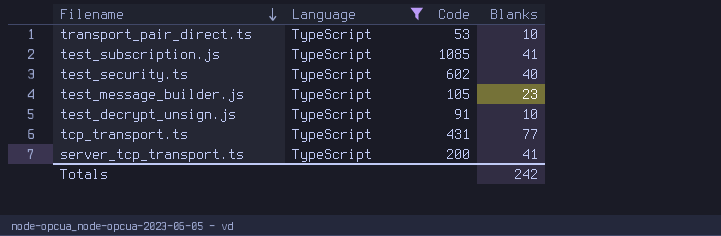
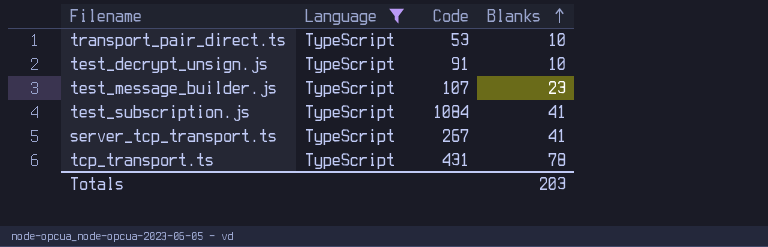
row order: Filename descending -> Blanks ascending
row test_security.ts: TypeScript | 602 | 40 -> none
test_message_builder.js | Code: 105 -> 107
test_subscription.js | Code: 1085 -> 1084
server_tcp_transport.ts | Code: 200 -> 267
tcp_transport.ts | Blanks: 77 -> 78
Totals | Blanks: 242 -> 203

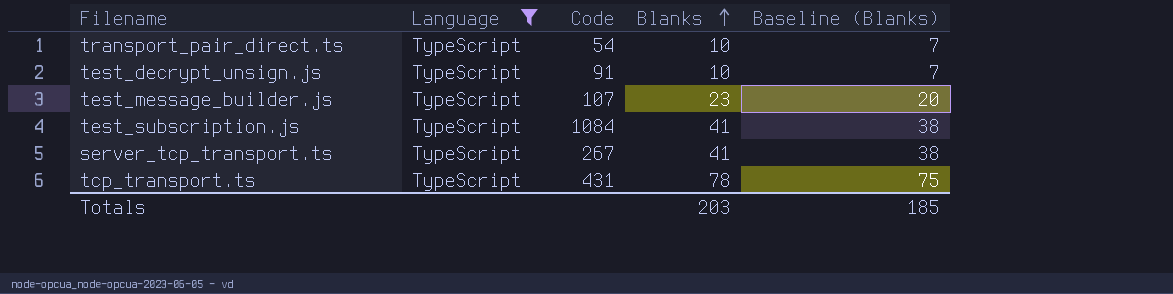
column Baseline (Blanks) | formula: none -> [Blanks] - 3
transport_pair_direct.ts | Code: 53 -> 54

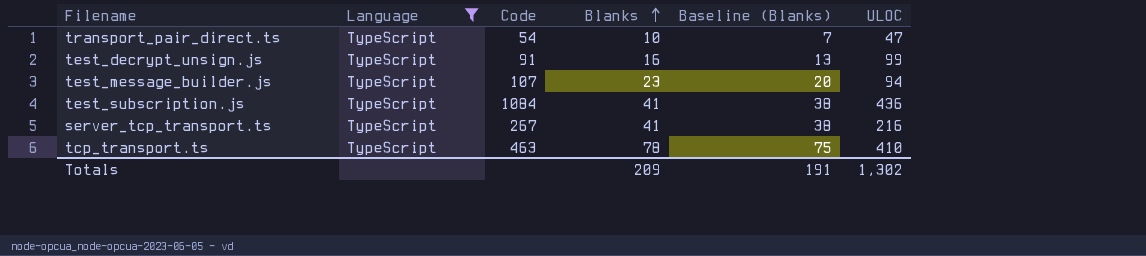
column ULOC | position: none -> 6
test_decrypt_unsign.js | Blanks: 10 -> 16
test_decrypt_unsign.js | Baseline (Blanks): 7 -> 13
tcp_transport.ts | Code: 431 -> 463
Totals | Blanks: 203 -> 209
Totals | Baseline (Blanks): 185 -> 191

